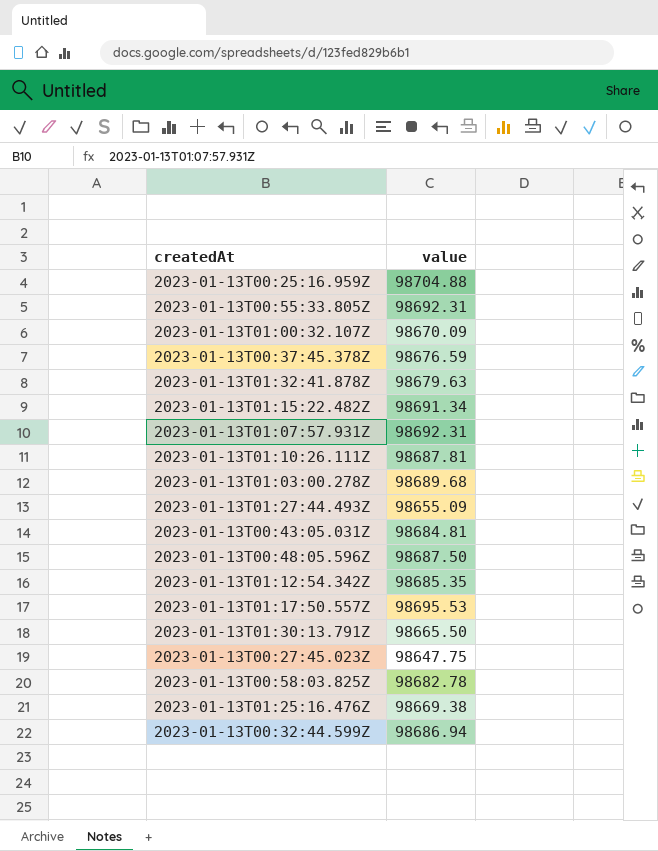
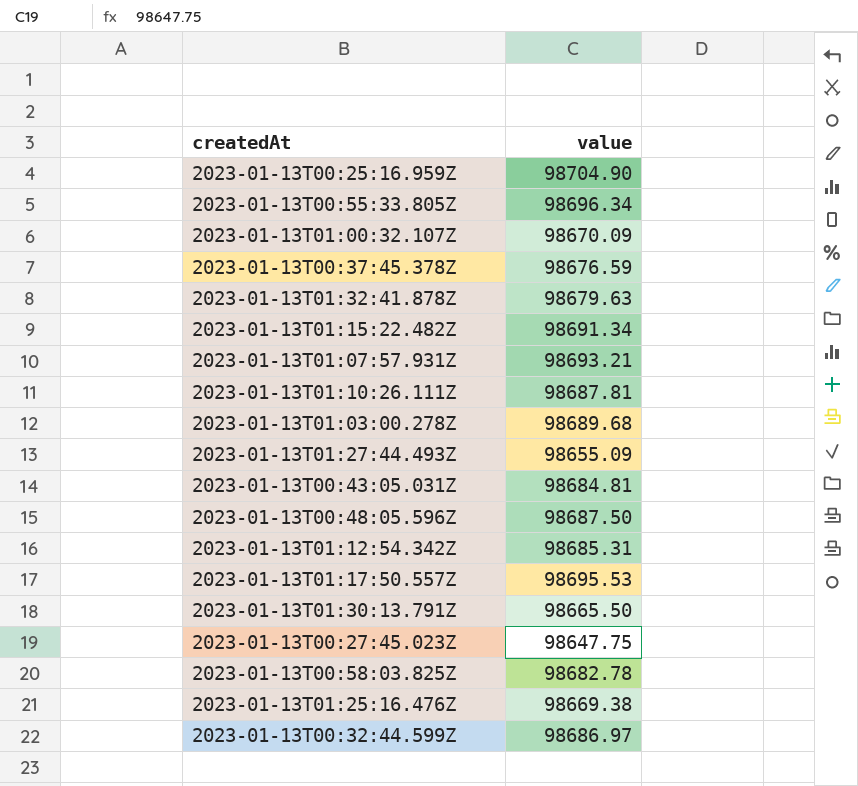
2023-01-13T00:25:16.959Z | value: 98704.88 -> 98704.90
2023-01-13T00:55:33.805Z | value: 98692.31 -> 98696.34
2023-01-13T01:07:57.931Z | value: 98692.31 -> 98693.21
2023-01-13T01:12:54.342Z | value: 98685.35 -> 98685.31
2023-01-13T00:32:44.599Z | value: 98686.94 -> 98686.97

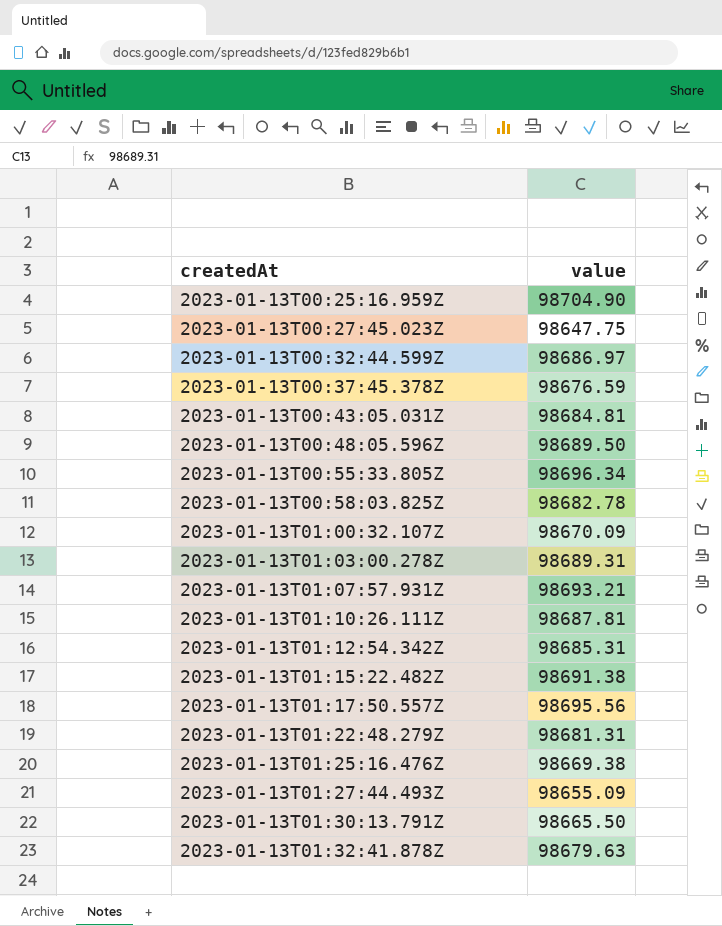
row order: none -> createdAt ascending
2023-01-13T00:48:05.596Z | value: 98687.50 -> 98689.50
2023-01-13T01:03:00.278Z | value: 98689.68 -> 98689.31
2023-01-13T01:15:22.482Z | value: 98691.34 -> 98691.38
2023-01-13T01:17:50.557Z | value: 98695.53 -> 98695.56
row 2023-01-13T01:22:48.279Z: none -> 98681.31

